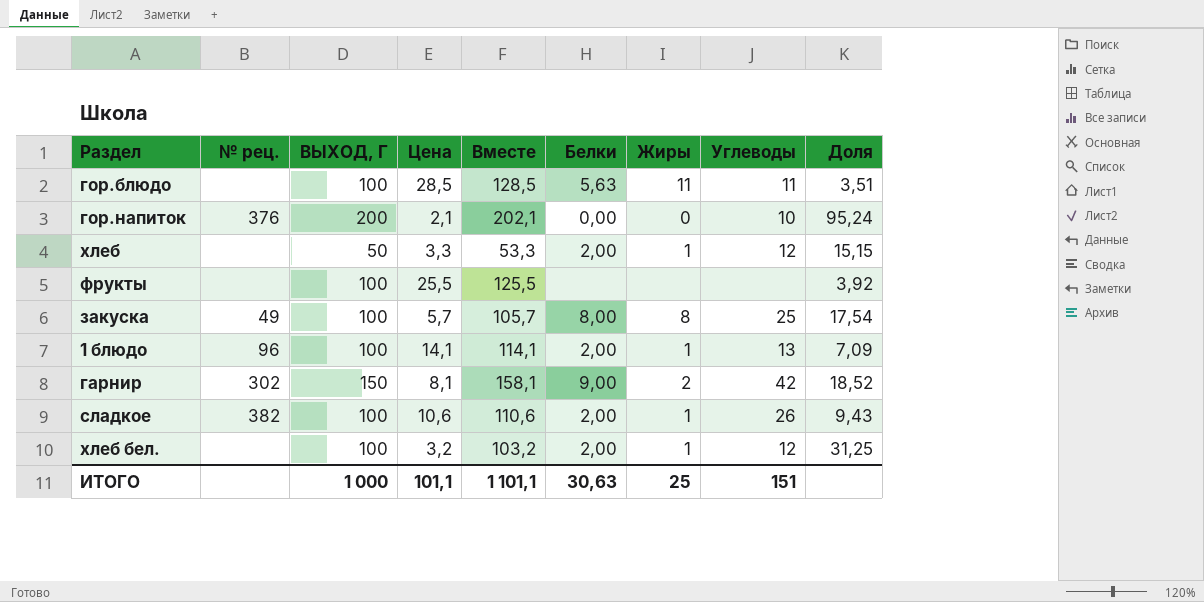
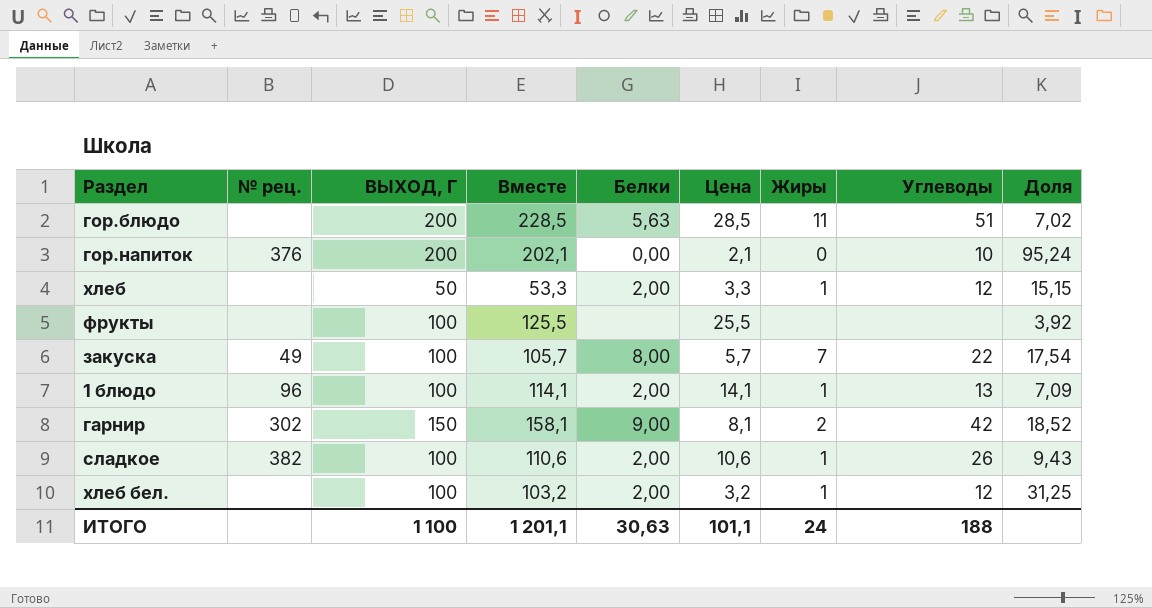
column Цена | position: 4 -> 6
гор.блюдо | ВЫХОД, Г: 100 -> 200
гор.блюдо | Вместе: 128,5 -> 228,5
гор.блюдо | Углеводы: 11 -> 51
гор.блюдо | Доля: 3,51 -> 7,02
закуска | Жиры: 8 -> 7
закуска | Углеводы: 25 -> 22
ИТОГО | ВЫХОД, Г: 1 000 -> 1 100
ИТОГО | Вместе: 1 101,1 -> 1 201,1
ИТОГО | Жиры: 25 -> 24
ИТОГО | Углеводы: 151 -> 188

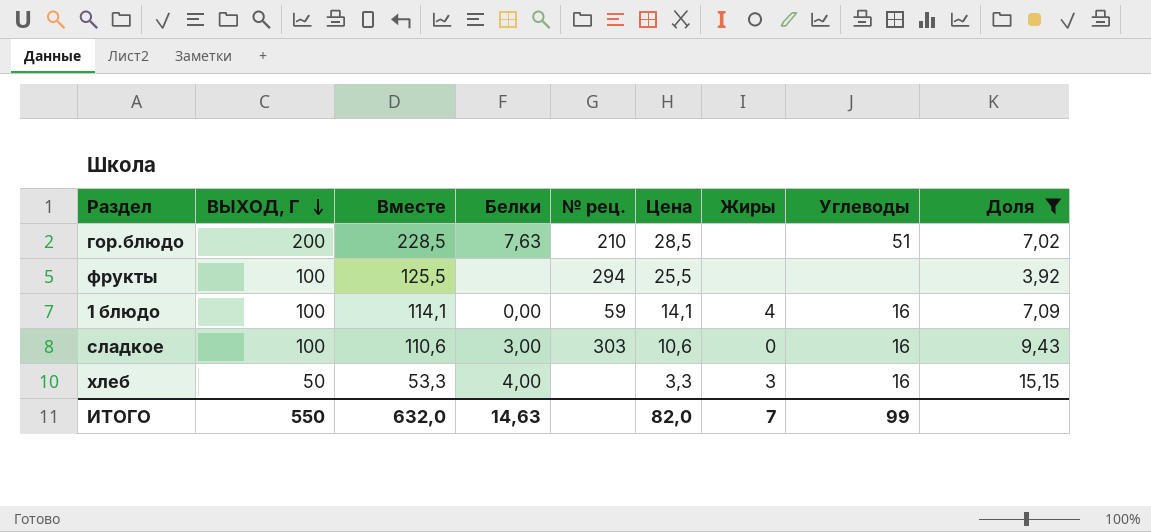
filter: none -> Доля <= 15,15
row order: none -> ВЫХОД, Г descending
column № рец. | position: 2 -> 5
гор.блюдо | Белки: 5,63 -> 7,63
гор.блюдо | № рец.: none -> 210
гор.блюдо | Жиры: 11 -> none
фрукты | № рец.: none -> 294
1 блюдо | Белки: 2,00 -> 0,00
1 блюдо | № рец.: 96 -> 59
1 блюдо | Жиры: 1 -> 4
1 блюдо | Углеводы: 13 -> 16
сладкое | Белки: 2,00 -> 3,00
сладкое | № рец.: 382 -> 303
сладкое | Жиры: 1 -> 0
сладкое | Углеводы: 26 -> 16
хлеб | Белки: 2,00 -> 4,00
хлеб | Жиры: 1 -> 3
хлеб | Углеводы: 12 -> 16
ИТОГО | ВЫХОД, Г: 1 100 -> 550
ИТОГО | Вместе: 1 201,1 -> 632,0
ИТОГО | Белки: 30,63 -> 14,63
ИТОГО | Цена: 101,1 -> 82,0
ИТОГО | Жиры: 24 -> 7
ИТОГО | Углеводы: 188 -> 99

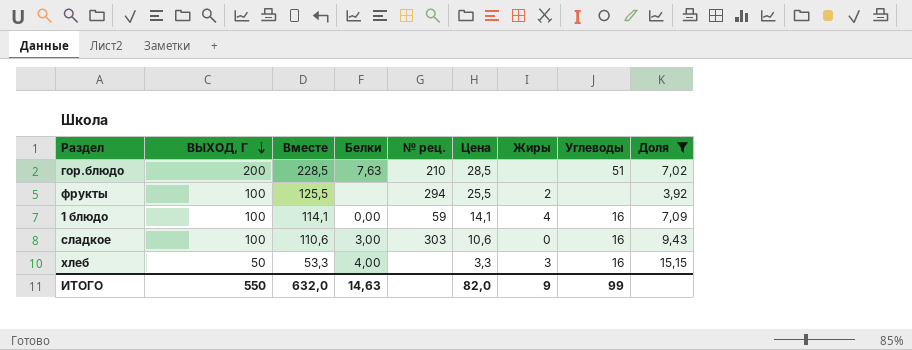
фрукты | Жиры: none -> 2
ИТОГО | Жиры: 7 -> 9

